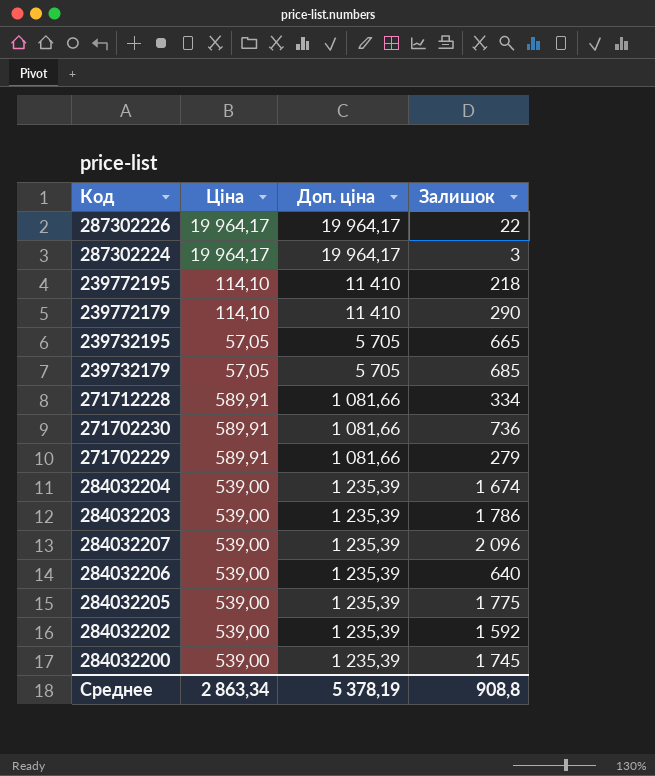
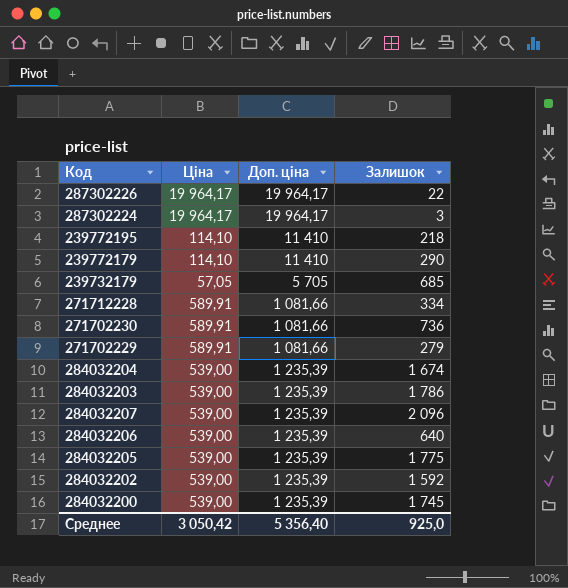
row 239732195: 57,05 | 5 705 | 665 -> none
Среднее | Ціна: 2 863,34 -> 3 050,42
Среднее | Доп. ціна: 5 378,19 -> 5 356,40
Среднее | Залишок: 908,8 -> 925,0

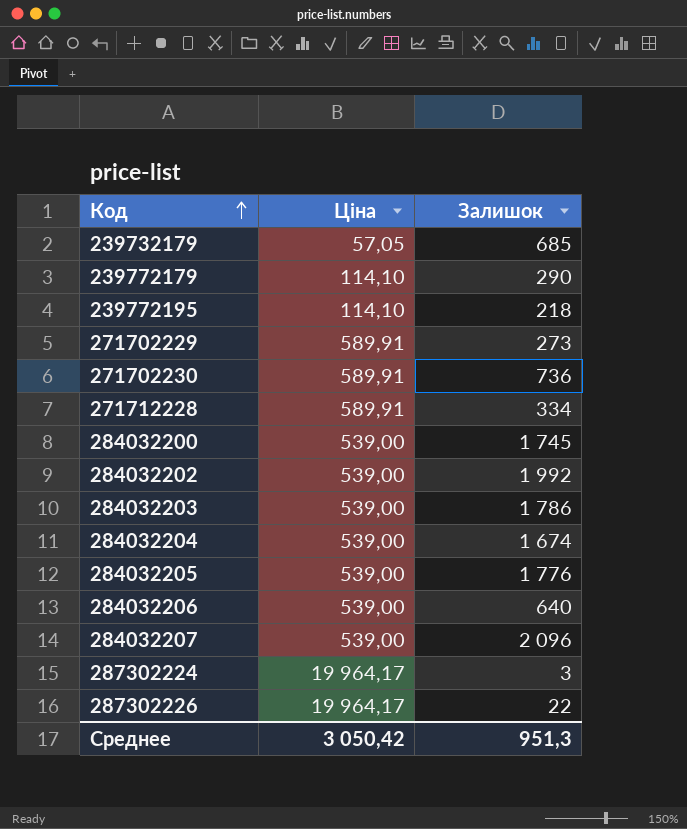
row order: none -> Код ascending
column Доп. ціна | position: 3 -> none
271702229 | Залишок: 279 -> 273
284032202 | Залишок: 1 592 -> 1 992
284032205 | Залишок: 1 775 -> 1 776
Среднее | Залишок: 925,0 -> 951,3

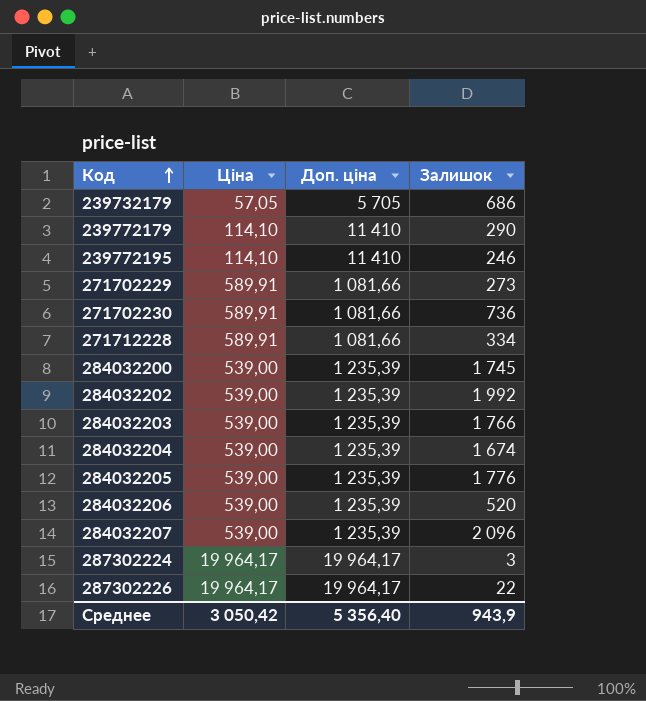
column Доп. ціна | position: none -> 3
239732179 | Залишок: 685 -> 686
239772195 | Залишок: 218 -> 246
284032203 | Залишок: 1 786 -> 1 766
284032206 | Залишок: 640 -> 520
Среднее | Залишок: 951,3 -> 943,9

